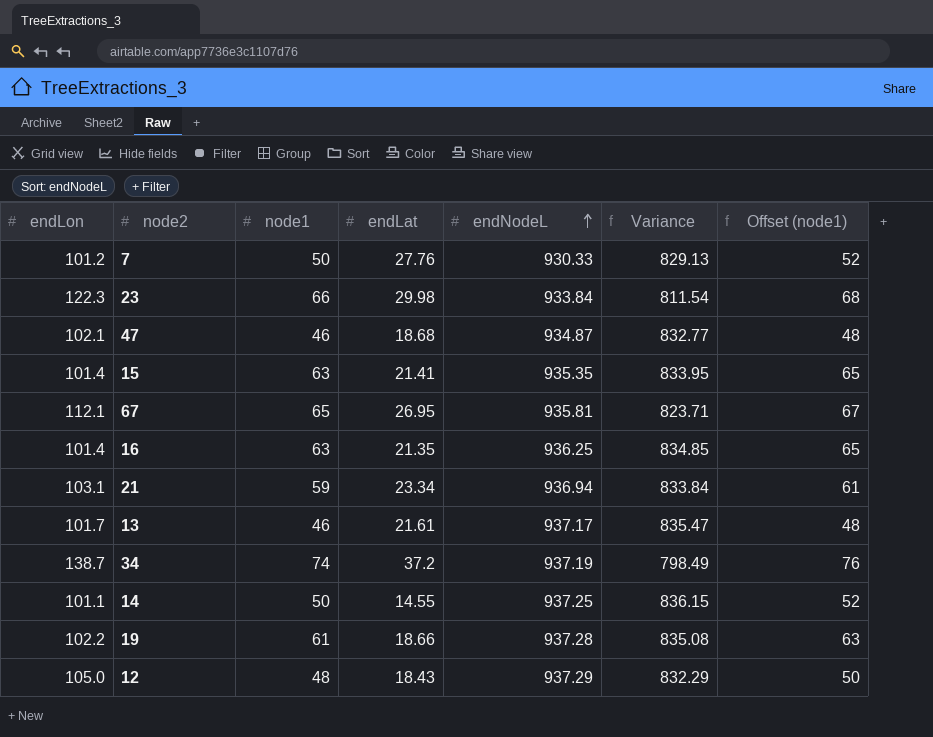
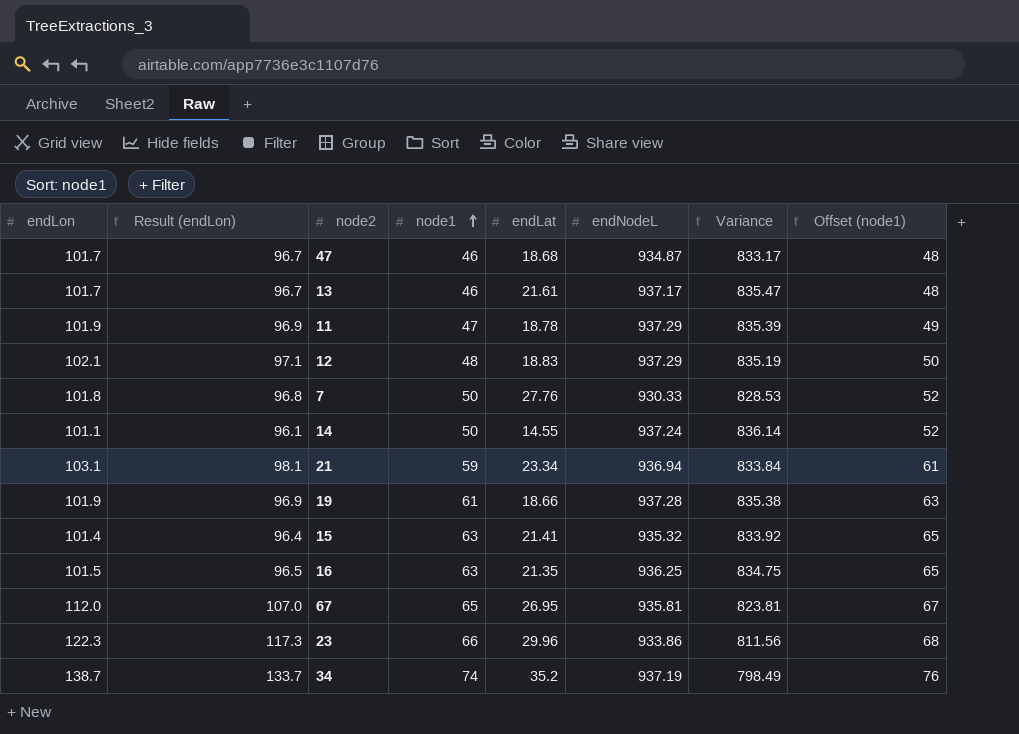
row order: endNodeL ascending -> node1 ascending
column Result (endLon) | formula: none -> [endLon] - 5
47 | endLon: 102.1 -> 101.7
47 | Variance: 832.77 -> 833.17
row 11: none -> 101.9 | 96.9 | 47 | 18.78 | 937.29 | 835.39 | 49
12 | endLon: 105.0 -> 102.1
12 | endLat: 18.43 -> 18.83
12 | Variance: 832.29 -> 835.19
7 | endLon: 101.2 -> 101.8
7 | Variance: 829.13 -> 828.53
14 | endNodeL: 937.25 -> 937.24
14 | Variance: 836.15 -> 836.14
19 | endLon: 102.2 -> 101.9
19 | Variance: 835.08 -> 835.38
15 | endNodeL: 935.35 -> 935.32
15 | Variance: 833.95 -> 833.92
16 | endLon: 101.4 -> 101.5
16 | Variance: 834.85 -> 834.75
67 | endLon: 112.1 -> 112.0
67 | Variance: 823.71 -> 823.81
23 | endLat: 29.98 -> 29.96
23 | endNodeL: 933.84 -> 933.86
23 | Variance: 811.54 -> 811.56
34 | endLat: 37.2 -> 35.2

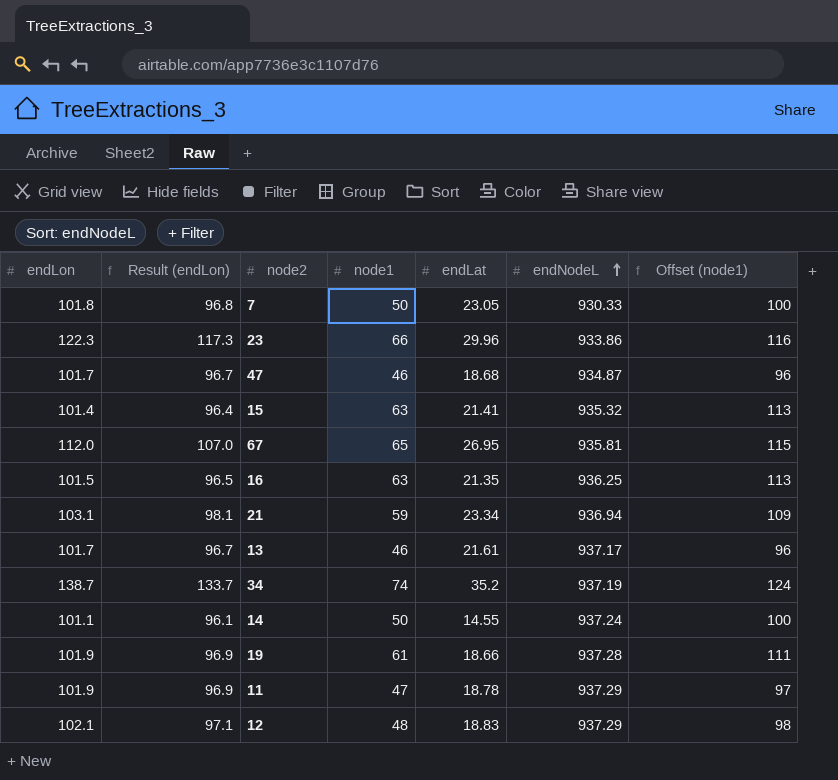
row order: node1 ascending -> endNodeL ascending
column Variance | formula: [endNodeL] - [endLon] -> none
column Offset (node1) | formula: [node1] + 2 -> [node1] + 50
7 | endLat: 27.76 -> 23.05

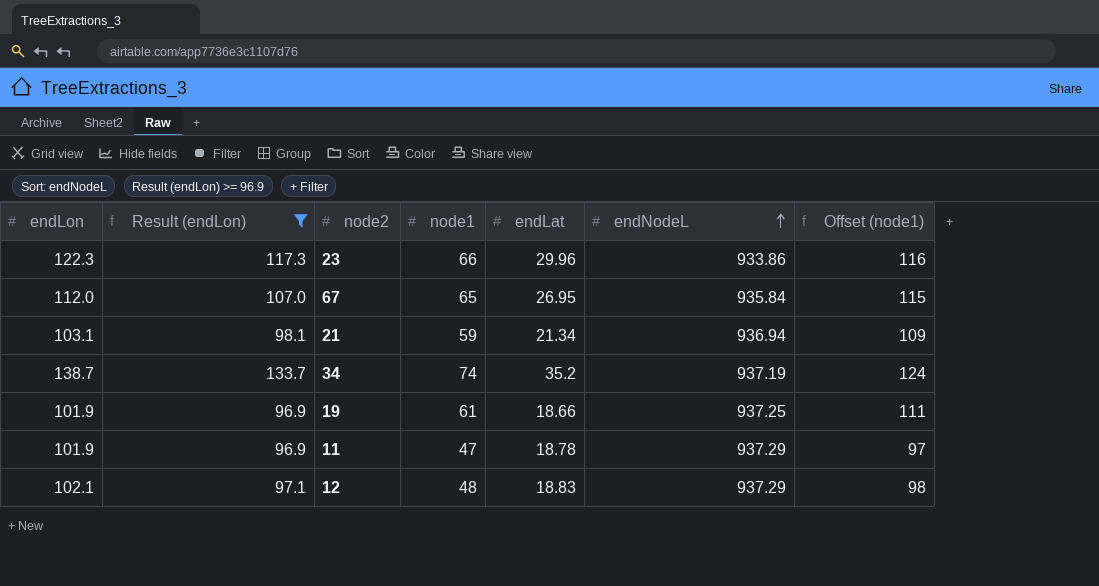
filter: none -> Result (endLon) >= 96.9
67 | endNodeL: 935.81 -> 935.84
21 | endLat: 23.34 -> 21.34
19 | endNodeL: 937.28 -> 937.25

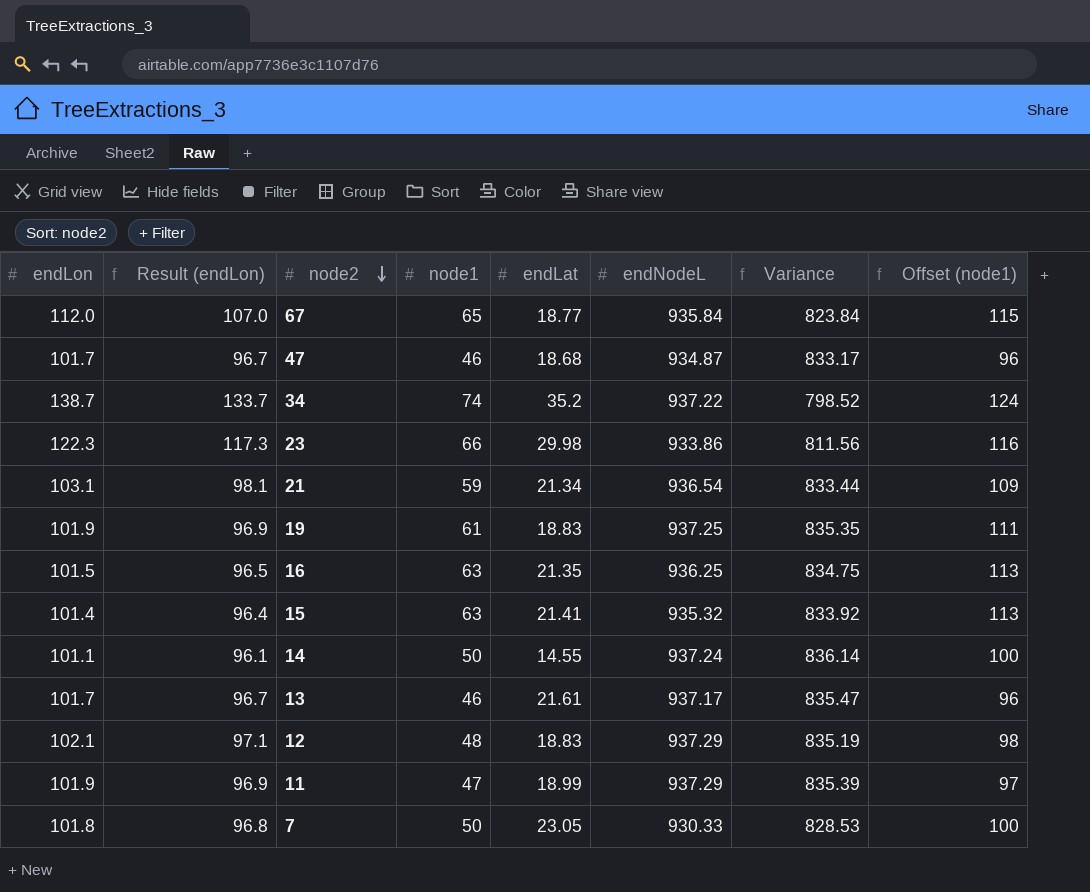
filter: Result (endLon) >= 96.9 -> none
row order: endNodeL ascending -> node2 descending
column Variance | formula: none -> [endNodeL] - [endLon]
67 | endLat: 26.95 -> 18.77
34 | endNodeL: 937.19 -> 937.22
23 | endLat: 29.96 -> 29.98
21 | endNodeL: 936.94 -> 936.54
19 | endLat: 18.66 -> 18.83
11 | endLat: 18.78 -> 18.99

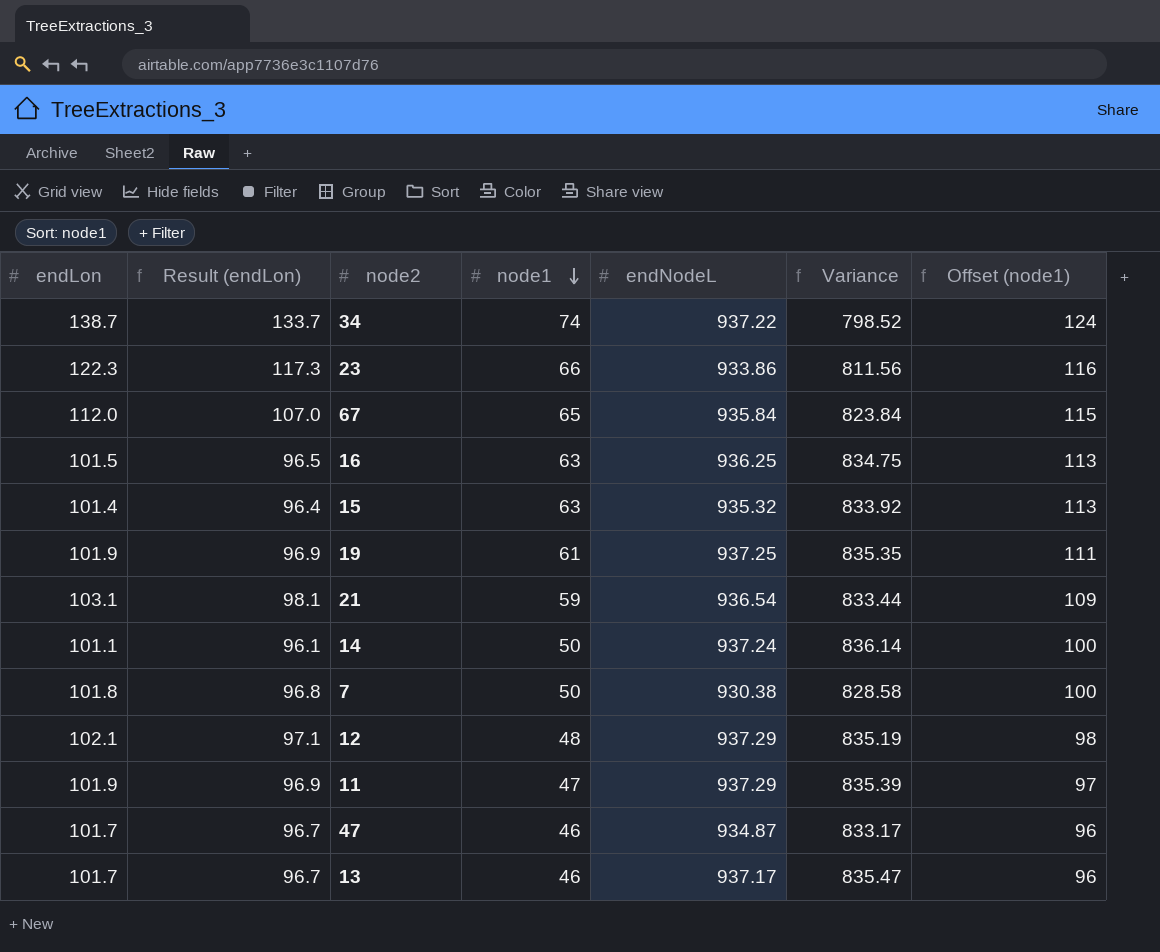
row order: node2 descending -> node1 descending
column endLat | position: 5 -> none
7 | endNodeL: 930.33 -> 930.38
7 | Variance: 828.53 -> 828.58

